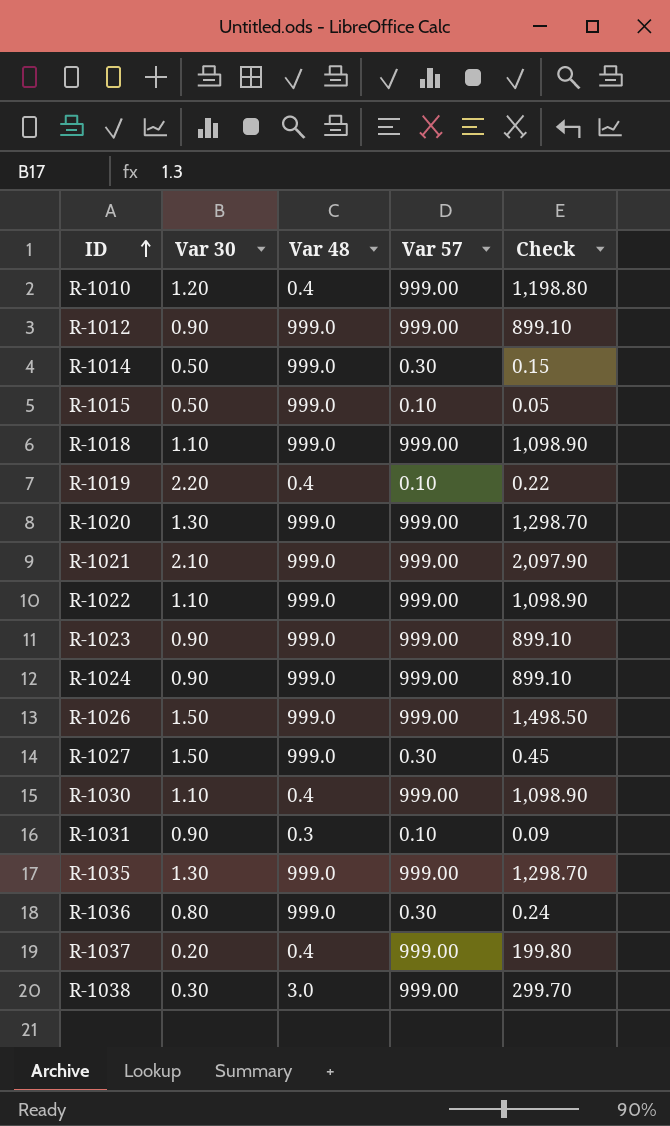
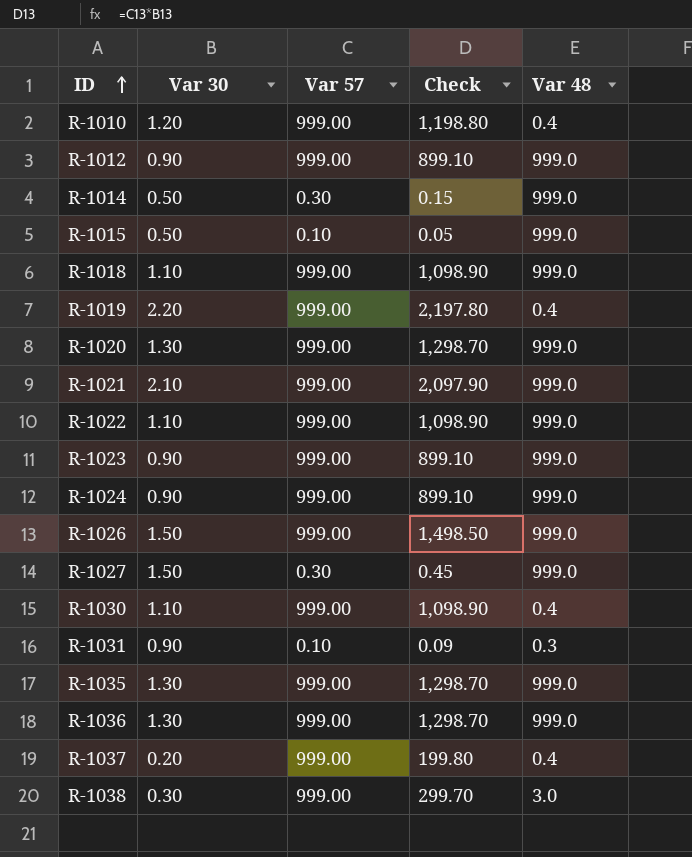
column Var 48 | position: 3 -> 5
R-1019 | Var 57: 0.10 -> 999.00
R-1019 | Check: 0.22 -> 2,197.80
R-1036 | Var 30: 0.80 -> 1.30
R-1036 | Var 57: 0.30 -> 999.00
R-1036 | Check: 0.24 -> 1,298.70

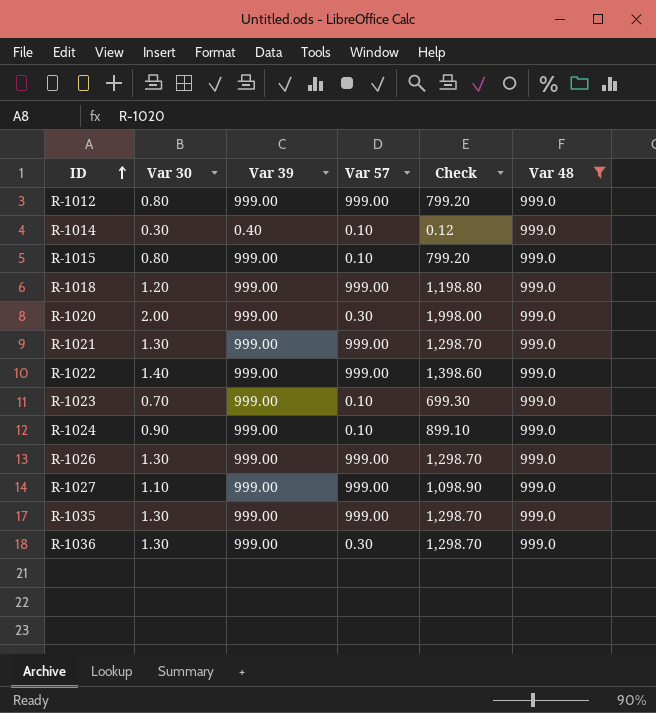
filter: none -> Var 48 = 999.0
column Var 39 | position: none -> 3
column Check | formula: [Var 30] * [Var 57] -> [Var 30] * [Var 39]
R-1012 | Var 30: 0.90 -> 0.80
R-1014 | Var 30: 0.50 -> 0.30
R-1014 | Var 57: 0.30 -> 0.10
R-1015 | Var 30: 0.50 -> 0.80
R-1018 | Var 30: 1.10 -> 1.20
R-1020 | Var 30: 1.30 -> 2.00
R-1020 | Var 57: 999.00 -> 0.30
R-1021 | Var 30: 2.10 -> 1.30
R-1022 | Var 30: 1.10 -> 1.40
R-1023 | Var 30: 0.90 -> 0.70
R-1023 | Var 57: 999.00 -> 0.10
R-1024 | Var 57: 999.00 -> 0.10
R-1026 | Var 30: 1.50 -> 1.30
R-1027 | Var 30: 1.50 -> 1.10
R-1027 | Var 57: 0.30 -> 999.00
R-1036 | Var 57: 999.00 -> 0.30

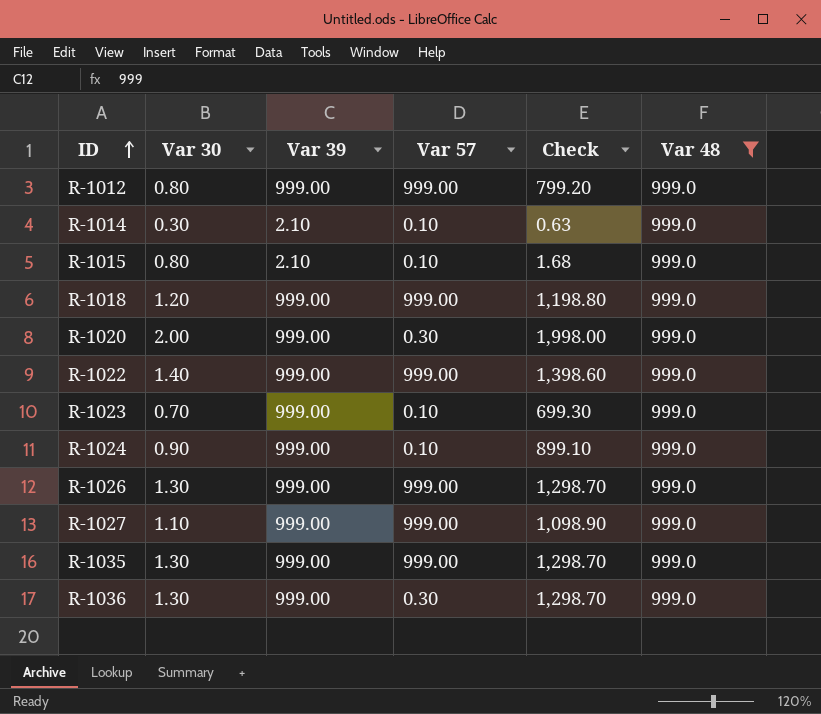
row R-1021: 1.30 | 999.00 | 999.00 | 1,298.70 | 999.0 -> none
R-1014 | Var 39: 0.40 -> 2.10
R-1014 | Check: 0.12 -> 0.63
R-1015 | Var 39: 999.00 -> 2.10
R-1015 | Check: 799.20 -> 1.68

